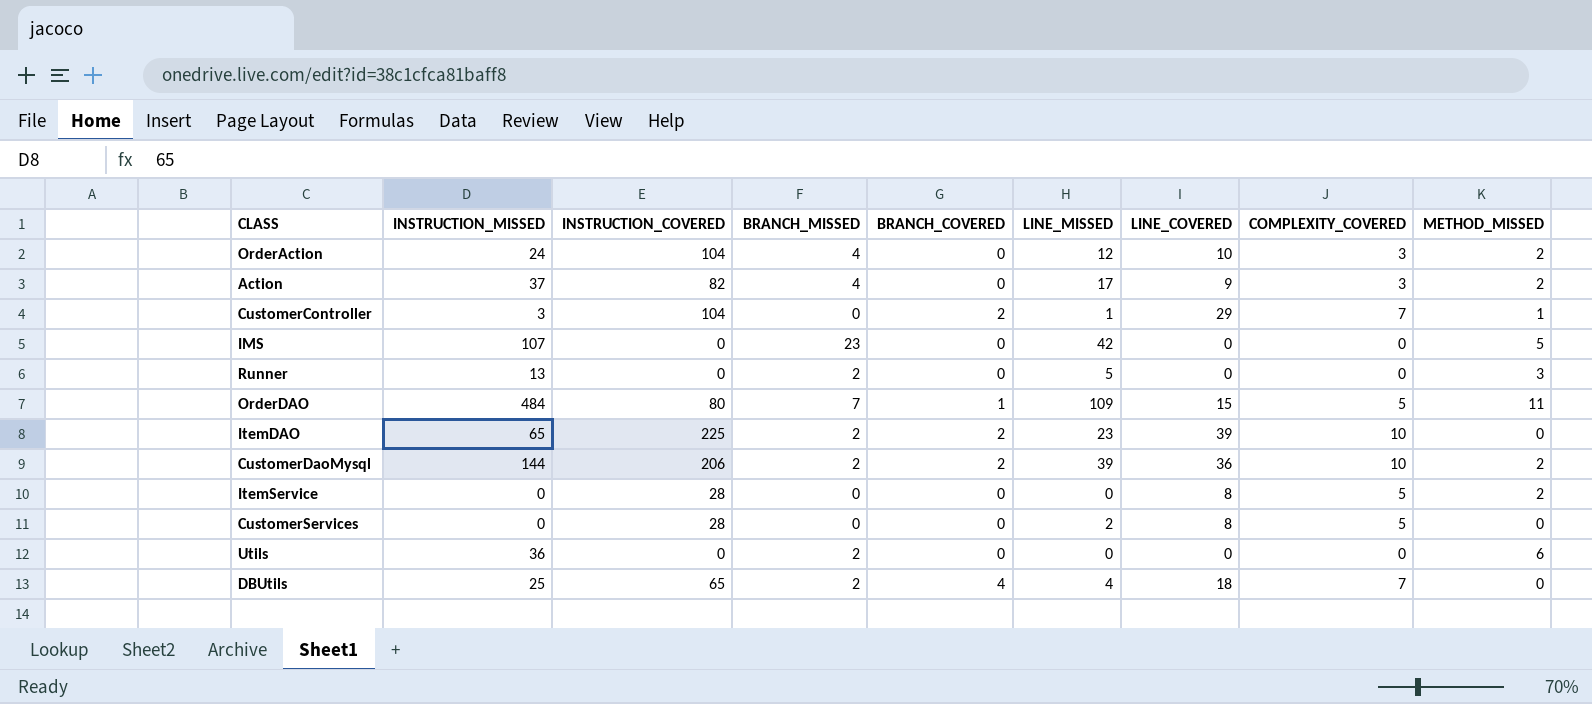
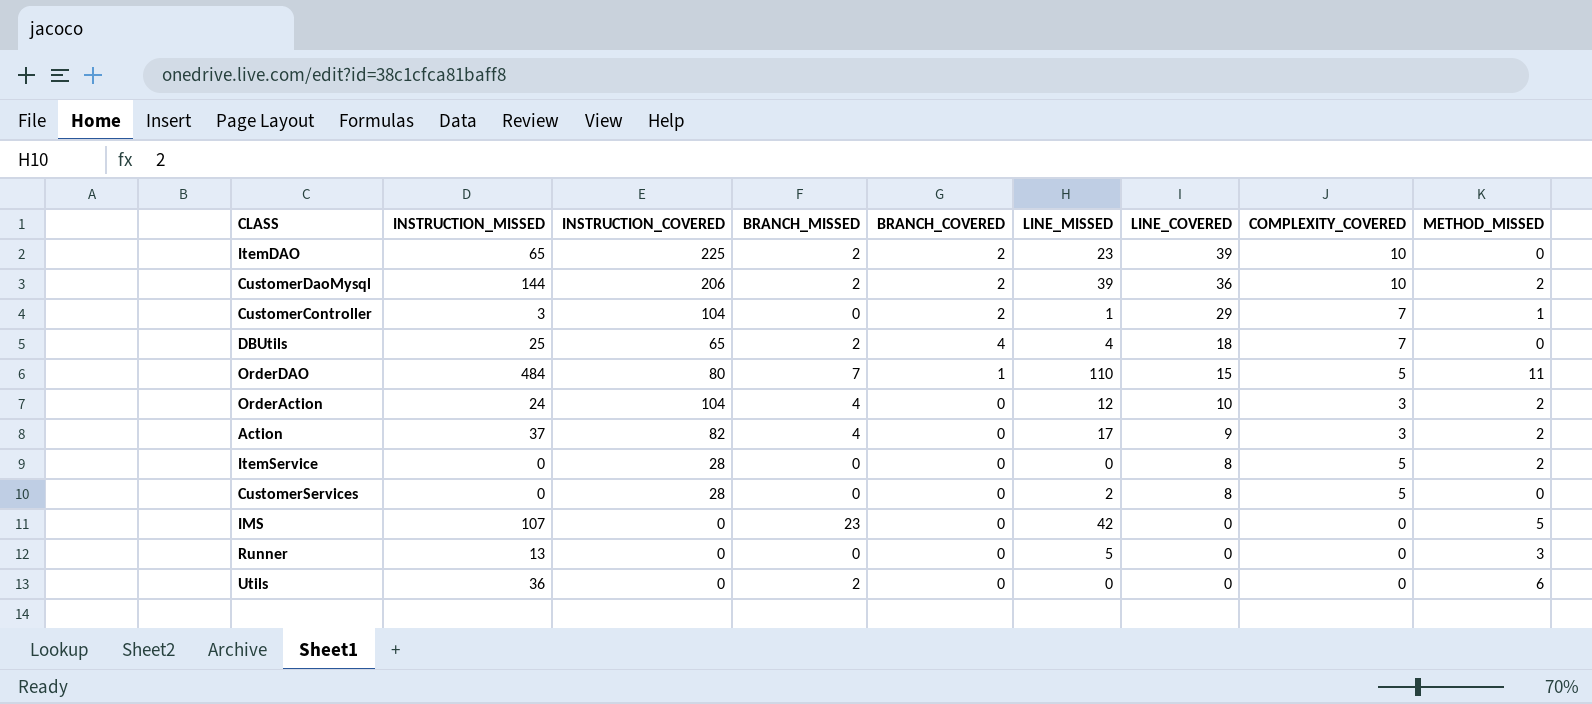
row order: none -> LINE_COVERED descending
OrderDAO | LINE_MISSED: 109 -> 110
Runner | BRANCH_MISSED: 2 -> 0

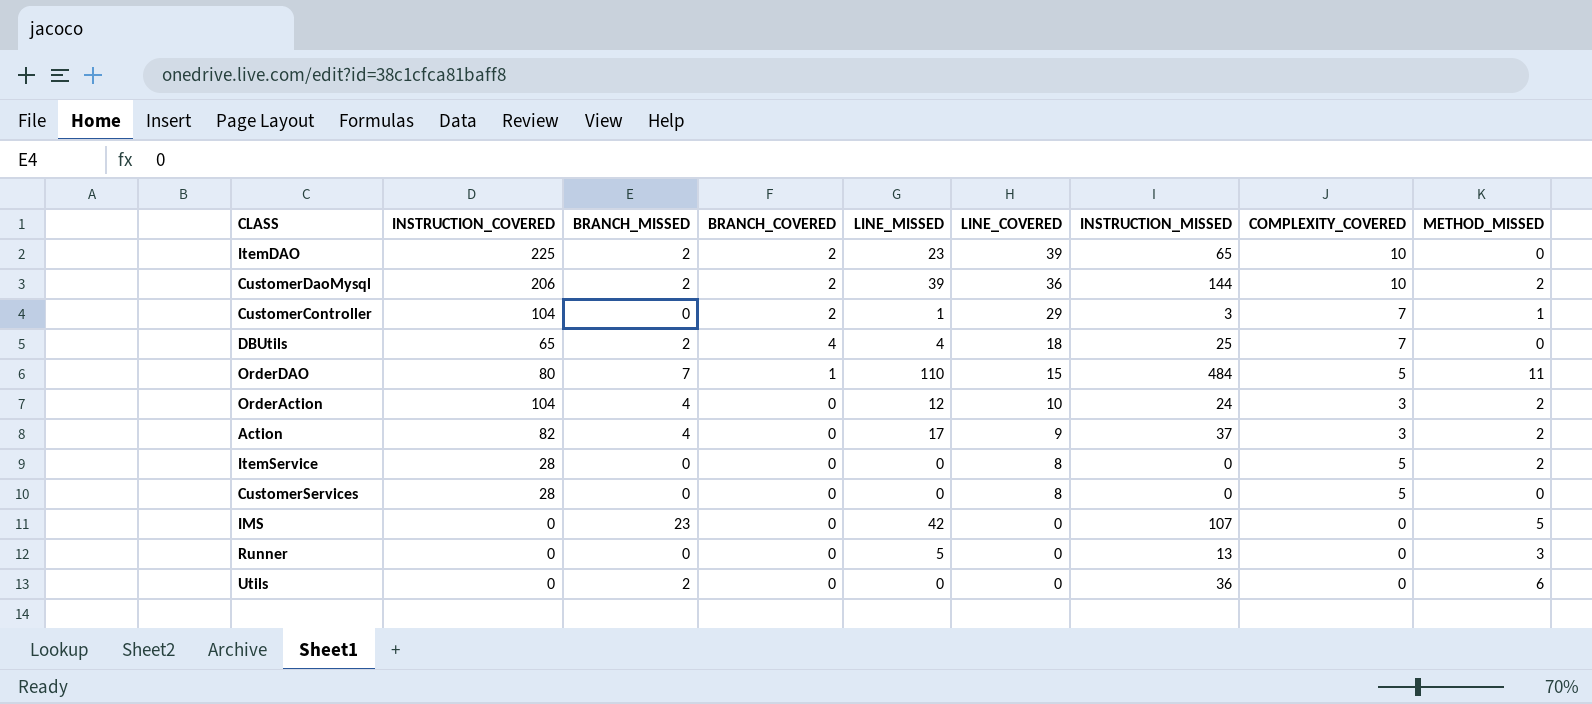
column INSTRUCTION_MISSED | position: 2 -> 7
CustomerServices | LINE_MISSED: 2 -> 0

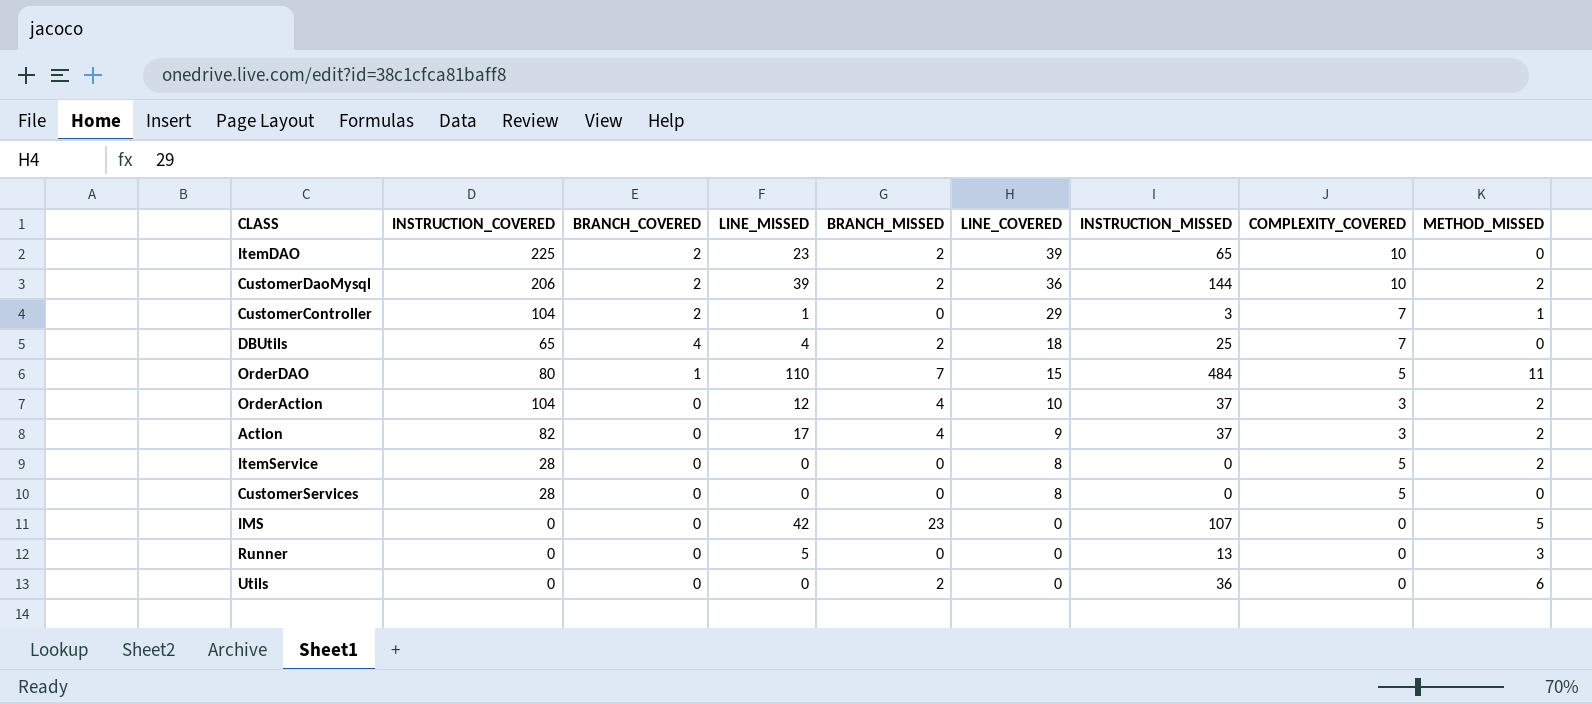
column BRANCH_MISSED | position: 3 -> 5
OrderAction | INSTRUCTION_MISSED: 24 -> 37

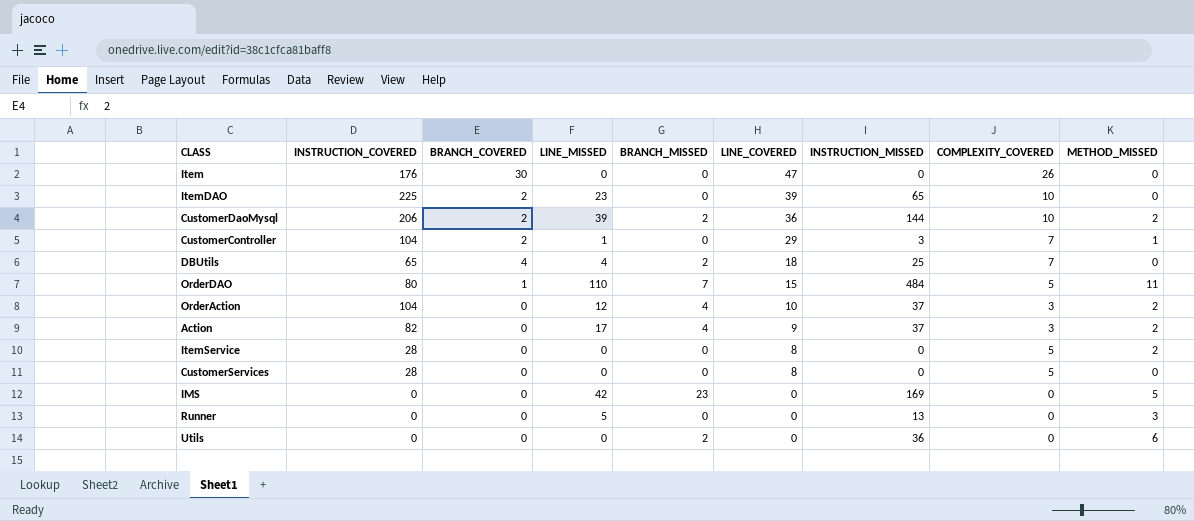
row Item: none -> 176 | 30 | 0 | 0 | 47 | 0 | 26 | 0
ItemDAO | BRANCH_MISSED: 2 -> 0
IMS | INSTRUCTION_MISSED: 107 -> 169

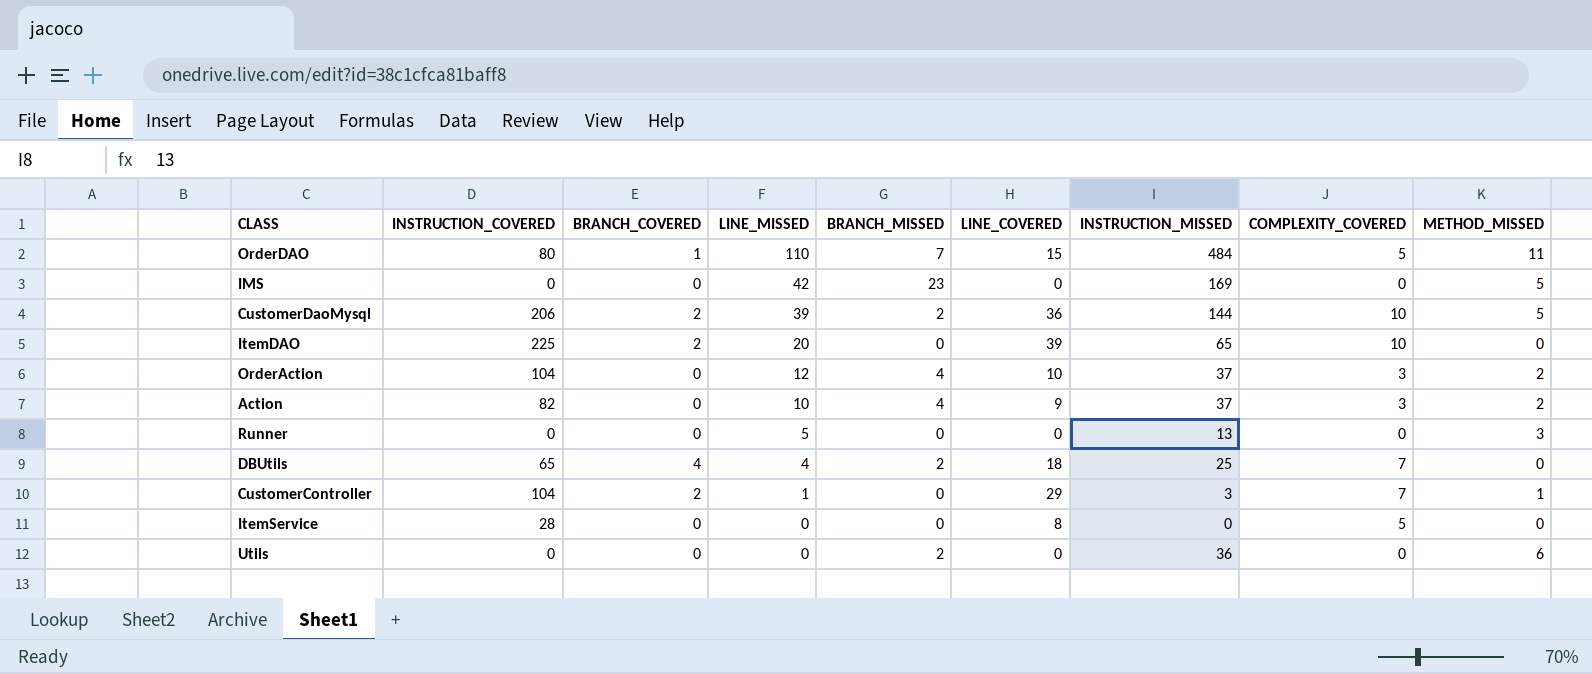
row order: LINE_COVERED descending -> LINE_MISSED descending
row Item: 176 | 30 | 0 | 0 | 47 | 0 | 26 | 0 -> none
row CustomerServices: 28 | 0 | 0 | 0 | 8 | 0 | 5 | 0 -> none
CustomerDaoMysql | METHOD_MISSED: 2 -> 5
ItemDAO | LINE_MISSED: 23 -> 20
Action | LINE_MISSED: 17 -> 10
ItemService | METHOD_MISSED: 2 -> 0

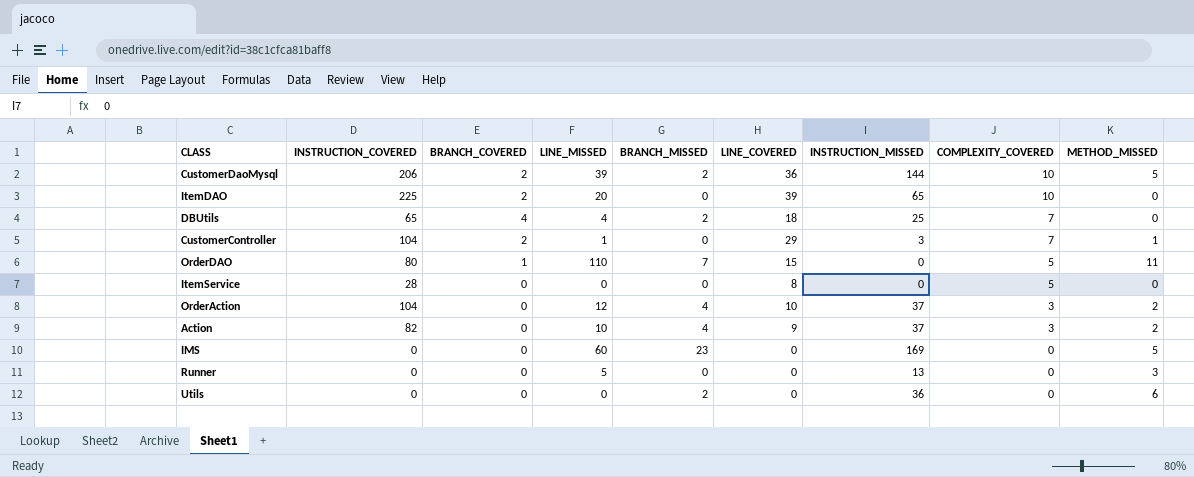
row order: LINE_MISSED descending -> COMPLEXITY_COVERED descending
OrderDAO | INSTRUCTION_MISSED: 484 -> 0
IMS | LINE_MISSED: 42 -> 60

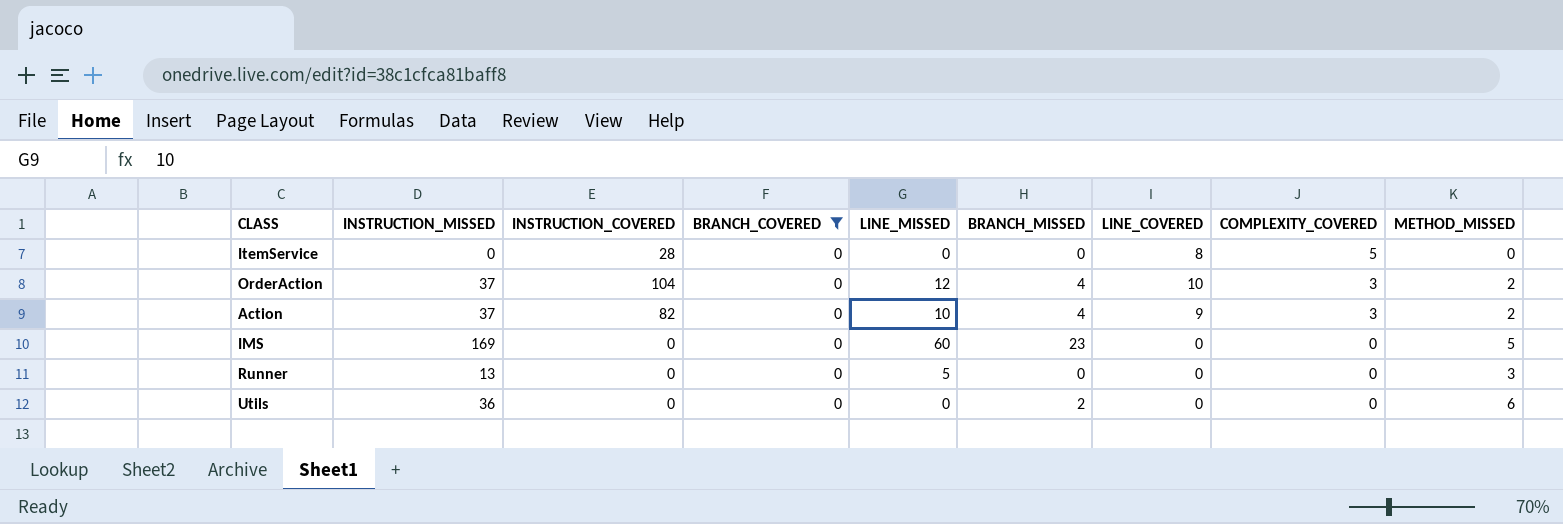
filter: none -> BRANCH_COVERED = 0
column INSTRUCTION_MISSED | position: 7 -> 2

